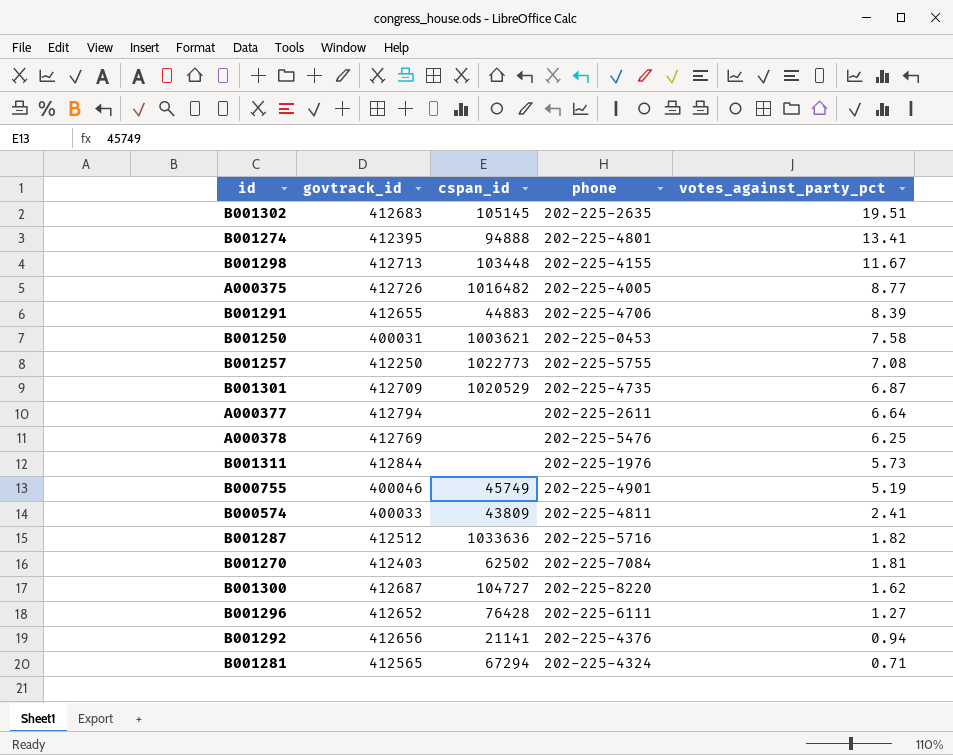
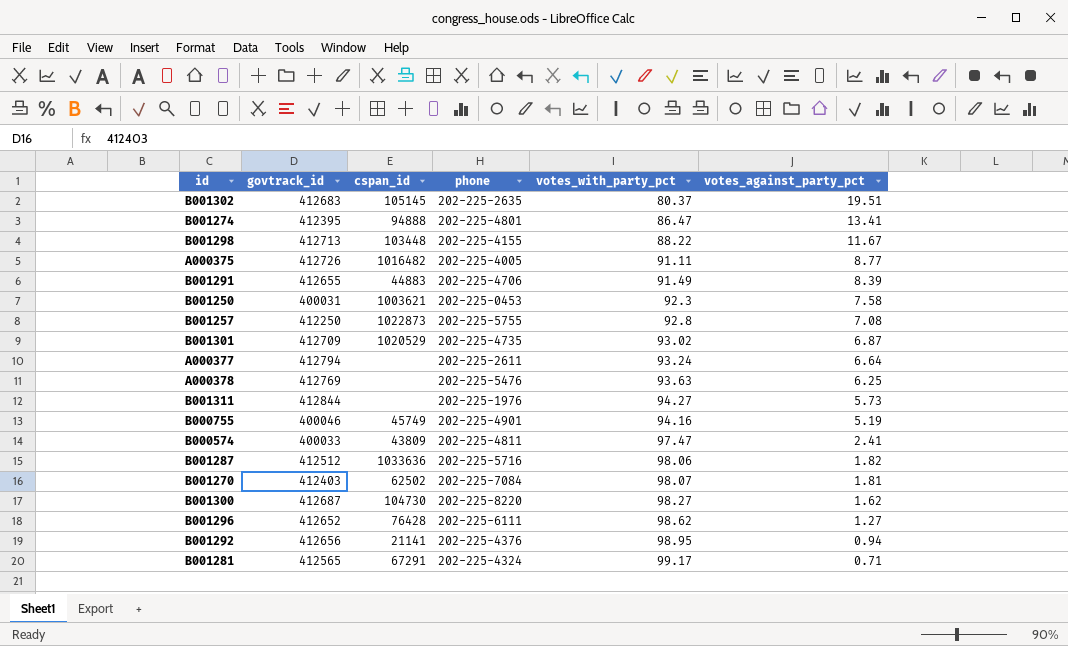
column votes_with_party_pct | position: none -> 5
B001257 | cspan_id: 1022773 -> 1022873
B001300 | cspan_id: 104727 -> 104730
B001281 | cspan_id: 67294 -> 67291

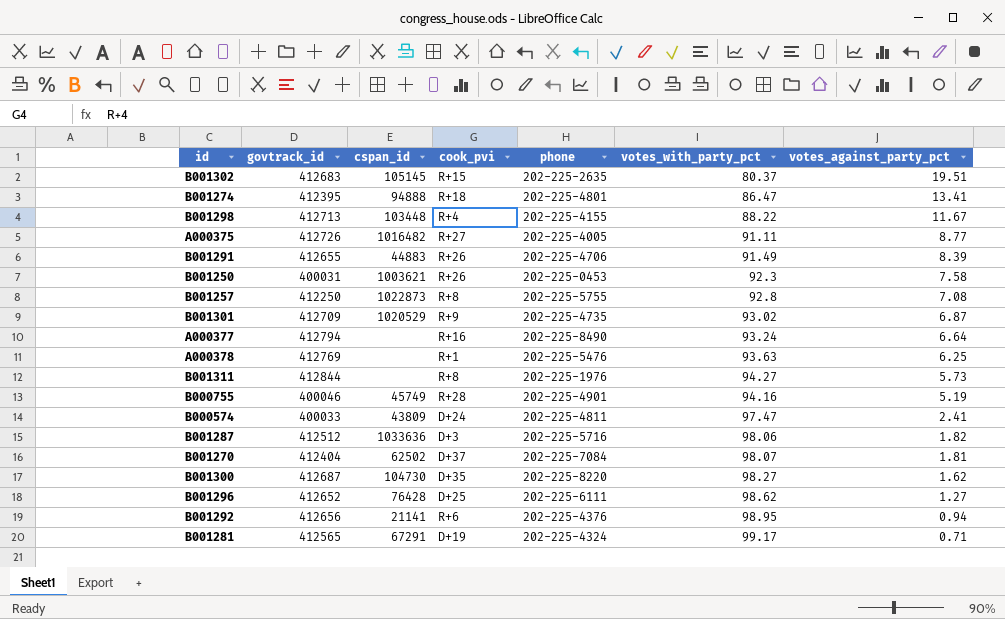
column cook_pvi | position: none -> 4
A000377 | phone: 202-225-2611 -> 202-225-8490
B001270 | govtrack_id: 412403 -> 412404

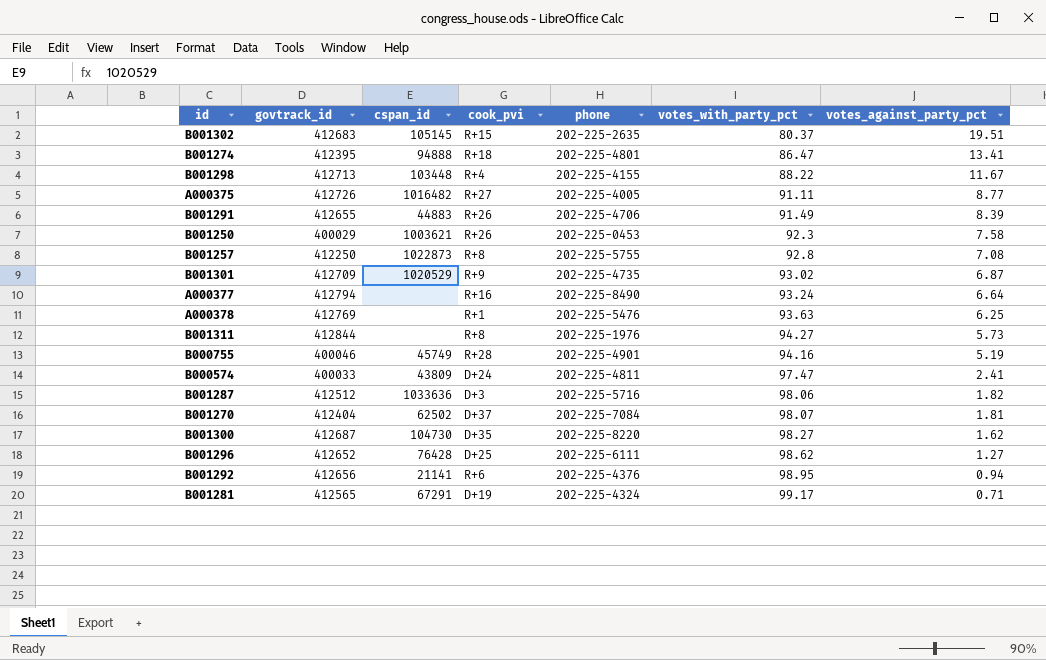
B001250 | govtrack_id: 400031 -> 400029

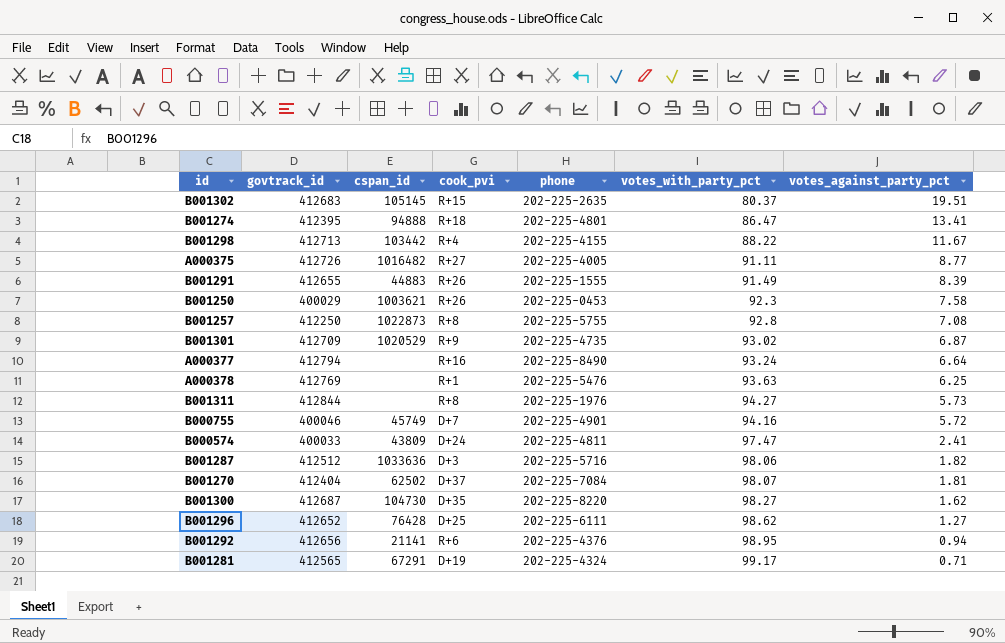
B001298 | cspan_id: 103448 -> 103442
B001291 | phone: 202-225-4706 -> 202-225-1555
B000755 | cook_pvi: R+28 -> D+7
B000755 | votes_against_party_pct: 5.19 -> 5.72

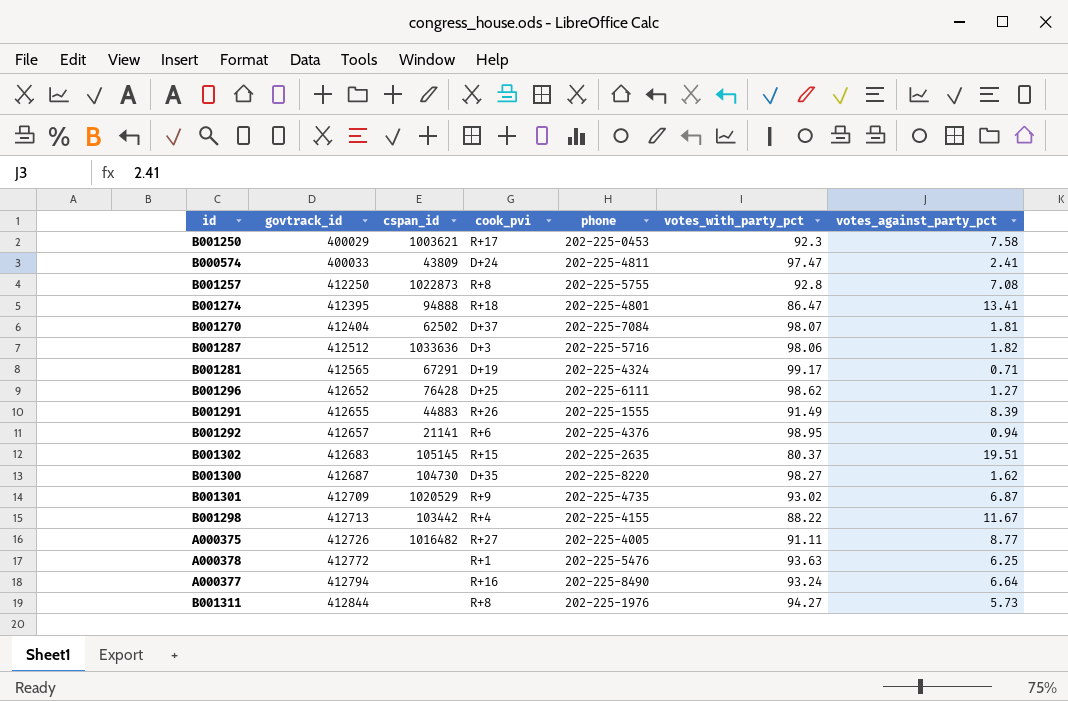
row order: votes_against_party_pct descending -> govtrack_id ascending
row B000755: 400046 | 45749 | D+7 | 202-225-4901 | 94.16 | 5.72 -> none
B001250 | cook_pvi: R+26 -> R+17
B001292 | govtrack_id: 412656 -> 412657
A000378 | govtrack_id: 412769 -> 412772

